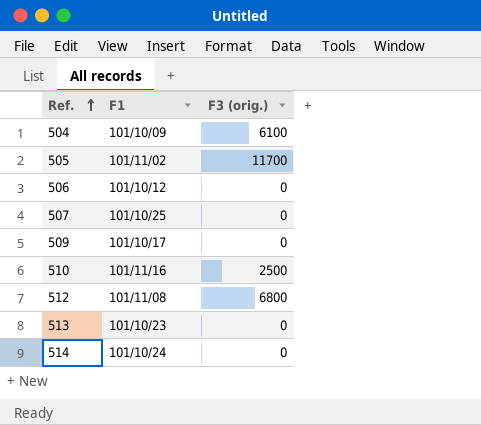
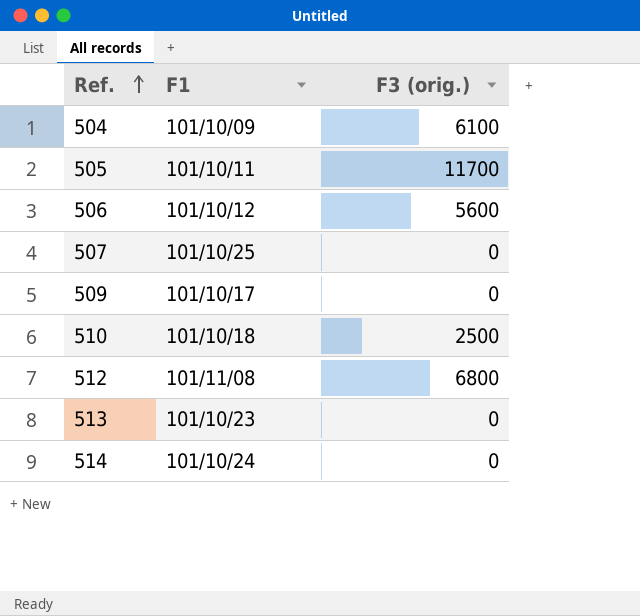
505 | F1: 101/11/02 -> 101/10/11
506 | F3 (orig.): 0 -> 5600
510 | F1: 101/11/16 -> 101/10/18

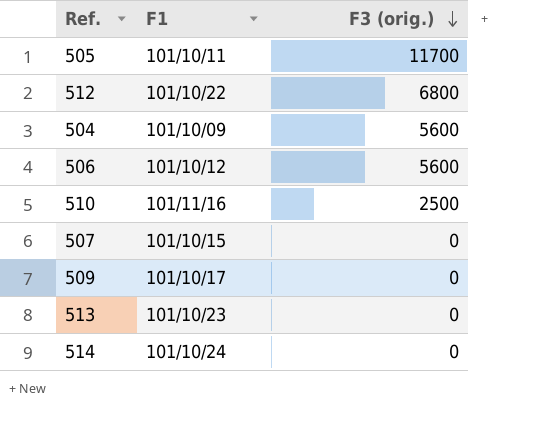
row order: Ref. ascending -> F3 (orig.) descending
512 | F1: 101/11/08 -> 101/10/22
504 | F3 (orig.): 6100 -> 5600
510 | F1: 101/10/18 -> 101/11/16
507 | F1: 101/10/25 -> 101/10/15

